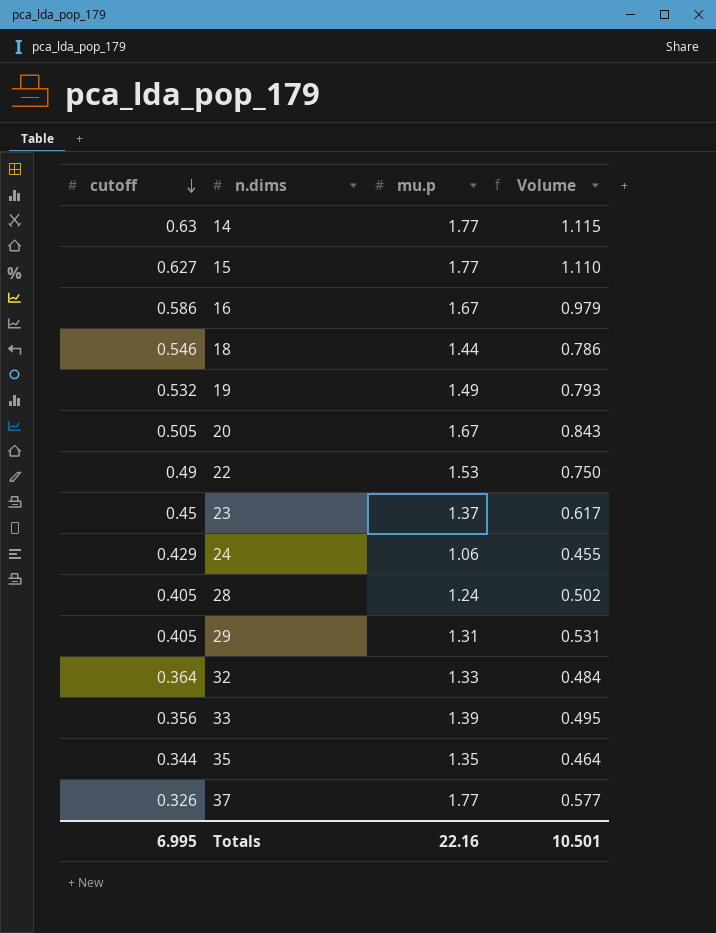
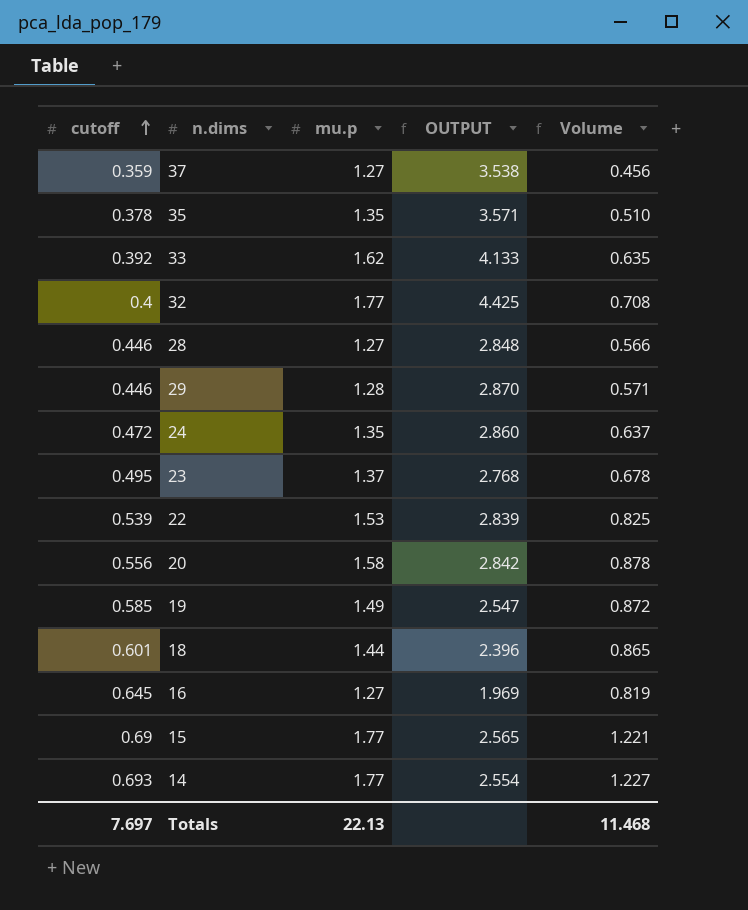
row order: cutoff descending -> cutoff ascending
column OUTPUT | formula: none -> [mu.p] / [cutoff]
37 | cutoff: 0.326 -> 0.359
37 | mu.p: 1.77 -> 1.27
37 | Volume: 0.577 -> 0.456
35 | cutoff: 0.344 -> 0.378
35 | Volume: 0.464 -> 0.510
33 | cutoff: 0.356 -> 0.392
33 | mu.p: 1.39 -> 1.62
33 | Volume: 0.495 -> 0.635
32 | cutoff: 0.364 -> 0.4
32 | mu.p: 1.33 -> 1.77
32 | Volume: 0.484 -> 0.708
28 | cutoff: 0.405 -> 0.446
28 | mu.p: 1.24 -> 1.27
28 | Volume: 0.502 -> 0.566
29 | cutoff: 0.405 -> 0.446
29 | mu.p: 1.31 -> 1.28
29 | Volume: 0.531 -> 0.571
24 | cutoff: 0.429 -> 0.472
24 | mu.p: 1.06 -> 1.35
24 | Volume: 0.455 -> 0.637
23 | cutoff: 0.45 -> 0.495
23 | Volume: 0.617 -> 0.678
22 | cutoff: 0.49 -> 0.539
22 | Volume: 0.750 -> 0.825
20 | cutoff: 0.505 -> 0.556
20 | mu.p: 1.67 -> 1.58
20 | Volume: 0.843 -> 0.878
19 | cutoff: 0.532 -> 0.585
19 | Volume: 0.793 -> 0.872
18 | cutoff: 0.546 -> 0.601
18 | Volume: 0.786 -> 0.865
16 | cutoff: 0.586 -> 0.645
16 | mu.p: 1.67 -> 1.27
16 | Volume: 0.979 -> 0.819
15 | cutoff: 0.627 -> 0.69
15 | Volume: 1.110 -> 1.221
14 | cutoff: 0.63 -> 0.693
14 | Volume: 1.115 -> 1.227
Totals | cutoff: 6.995 -> 7.697
Totals | mu.p: 22.16 -> 22.13
Totals | Volume: 10.501 -> 11.468

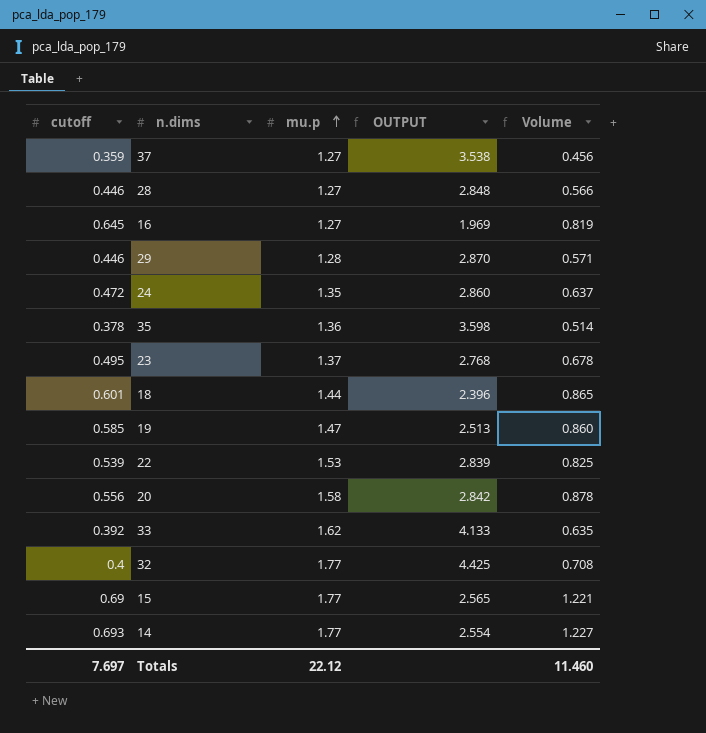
row order: cutoff ascending -> mu.p ascending
35 | mu.p: 1.35 -> 1.36
35 | OUTPUT: 3.571 -> 3.598
35 | Volume: 0.510 -> 0.514
19 | mu.p: 1.49 -> 1.47
19 | OUTPUT: 2.547 -> 2.513
19 | Volume: 0.872 -> 0.860
Totals | mu.p: 22.13 -> 22.12
Totals | Volume: 11.468 -> 11.460

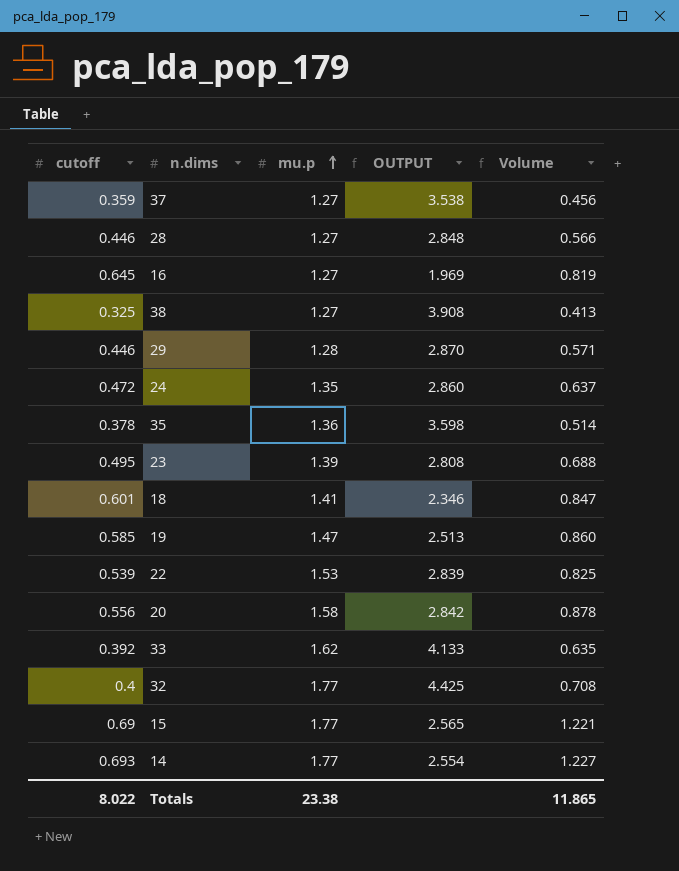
row 38: none -> 0.325 | 1.27 | 3.908 | 0.413
23 | mu.p: 1.37 -> 1.39
23 | OUTPUT: 2.768 -> 2.808
23 | Volume: 0.678 -> 0.688
18 | mu.p: 1.44 -> 1.41
18 | OUTPUT: 2.396 -> 2.346
18 | Volume: 0.865 -> 0.847
Totals | cutoff: 7.697 -> 8.022
Totals | mu.p: 22.12 -> 23.38
Totals | Volume: 11.460 -> 11.865

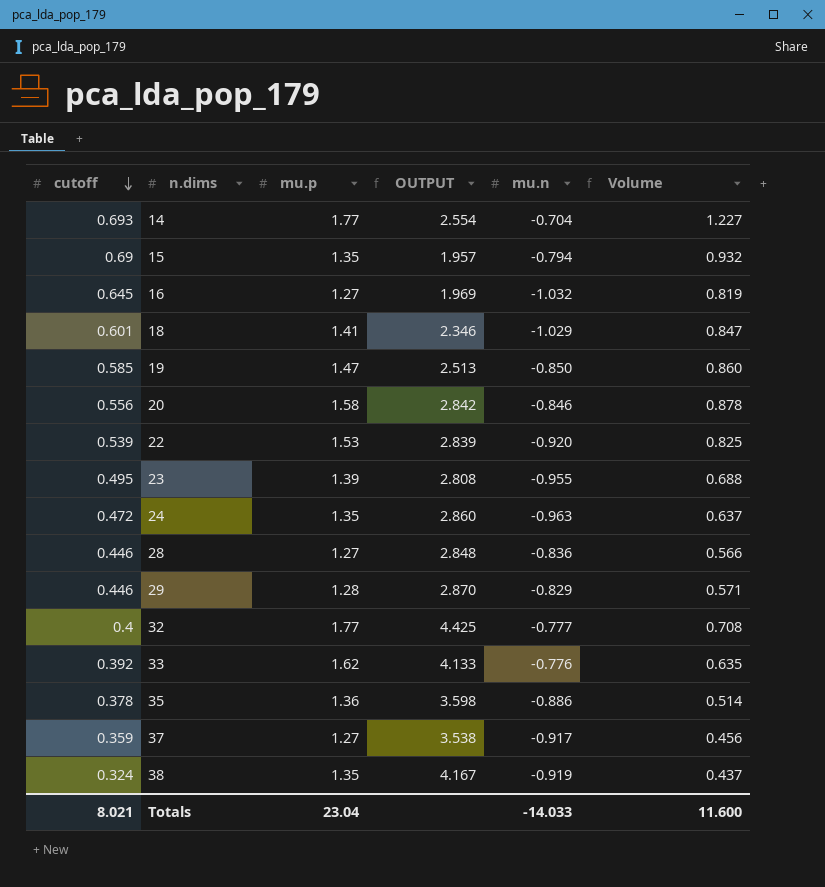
row order: mu.p ascending -> cutoff descending
column mu.n | position: none -> 5
15 | mu.p: 1.77 -> 1.35
15 | OUTPUT: 2.565 -> 1.957
15 | Volume: 1.221 -> 0.932
38 | cutoff: 0.325 -> 0.324
38 | mu.p: 1.27 -> 1.35
38 | OUTPUT: 3.908 -> 4.167
38 | Volume: 0.413 -> 0.437
Totals | cutoff: 8.022 -> 8.021
Totals | mu.p: 23.38 -> 23.04
Totals | Volume: 11.865 -> 11.600

